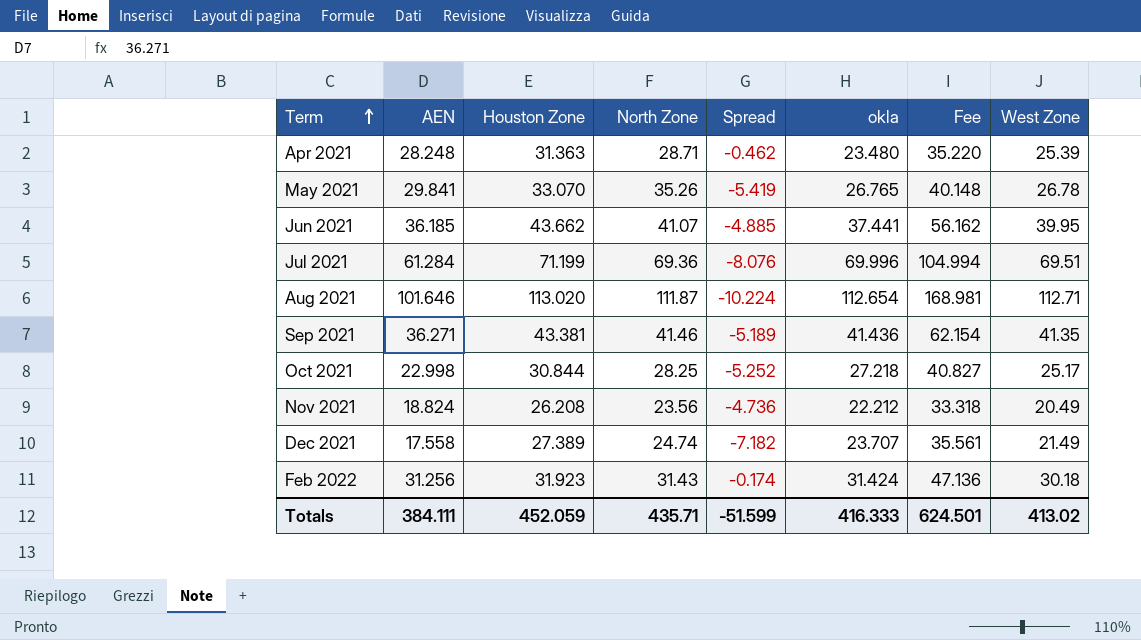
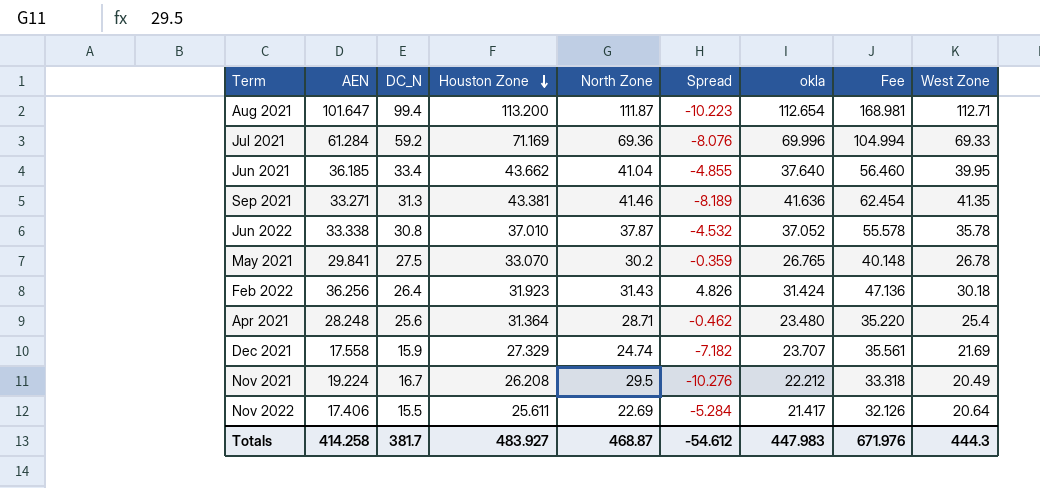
row order: Term ascending -> Houston Zone descending
column DC_N | position: none -> 3
row Oct 2021: 22.998 | 30.844 | 28.25 | -5.252 | 27.218 | 40.827 | 25.17 -> none
Aug 2021 | AEN: 101.646 -> 101.647
Aug 2021 | Houston Zone: 113.020 -> 113.200
Aug 2021 | Spread: -10.224 -> -10.223
Jul 2021 | Houston Zone: 71.199 -> 71.169
Jul 2021 | West Zone: 69.51 -> 69.33
Jun 2021 | North Zone: 41.07 -> 41.04
Jun 2021 | Spread: -4.885 -> -4.855
Jun 2021 | okla: 37.441 -> 37.640
Jun 2021 | Fee: 56.162 -> 56.460
Sep 2021 | AEN: 36.271 -> 33.271
Sep 2021 | Spread: -5.189 -> -8.189
Sep 2021 | okla: 41.436 -> 41.636
Sep 2021 | Fee: 62.154 -> 62.454
row Jun 2022: none -> 33.338 | 30.8 | 37.010 | 37.87 | -4.532 | 37.052 | 55.578 | 35.78
May 2021 | North Zone: 35.26 -> 30.2
May 2021 | Spread: -5.419 -> -0.359
Feb 2022 | AEN: 31.256 -> 36.256
Feb 2022 | Spread: -0.174 -> 4.826
Apr 2021 | Houston Zone: 31.363 -> 31.364
Apr 2021 | West Zone: 25.39 -> 25.4
Dec 2021 | Houston Zone: 27.389 -> 27.329
Dec 2021 | West Zone: 21.49 -> 21.69
Nov 2021 | AEN: 18.824 -> 19.224
Nov 2021 | North Zone: 23.56 -> 29.5
Nov 2021 | Spread: -4.736 -> -10.276
row Nov 2022: none -> 17.406 | 15.5 | 25.611 | 22.69 | -5.284 | 21.417 | 32.126 | 20.64
Totals | AEN: 384.111 -> 414.258
Totals | Houston Zone: 452.059 -> 483.927
Totals | North Zone: 435.71 -> 468.87
Totals | Spread: -51.599 -> -54.612
Totals | okla: 416.333 -> 447.983
Totals | Fee: 624.501 -> 671.976
Totals | West Zone: 413.02 -> 444.3

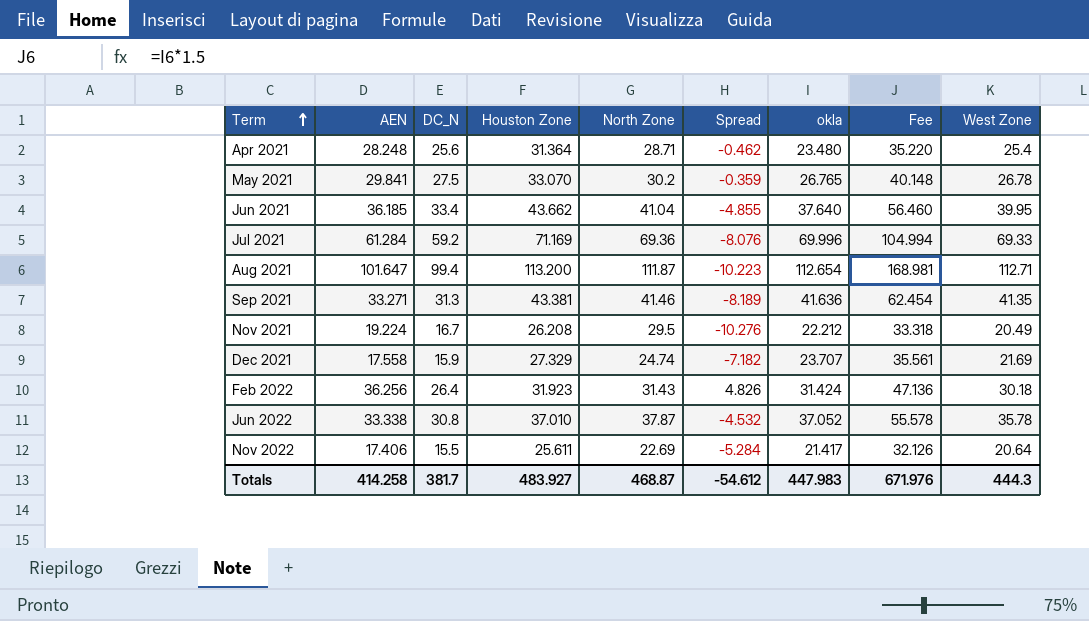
row order: Houston Zone descending -> Term ascending

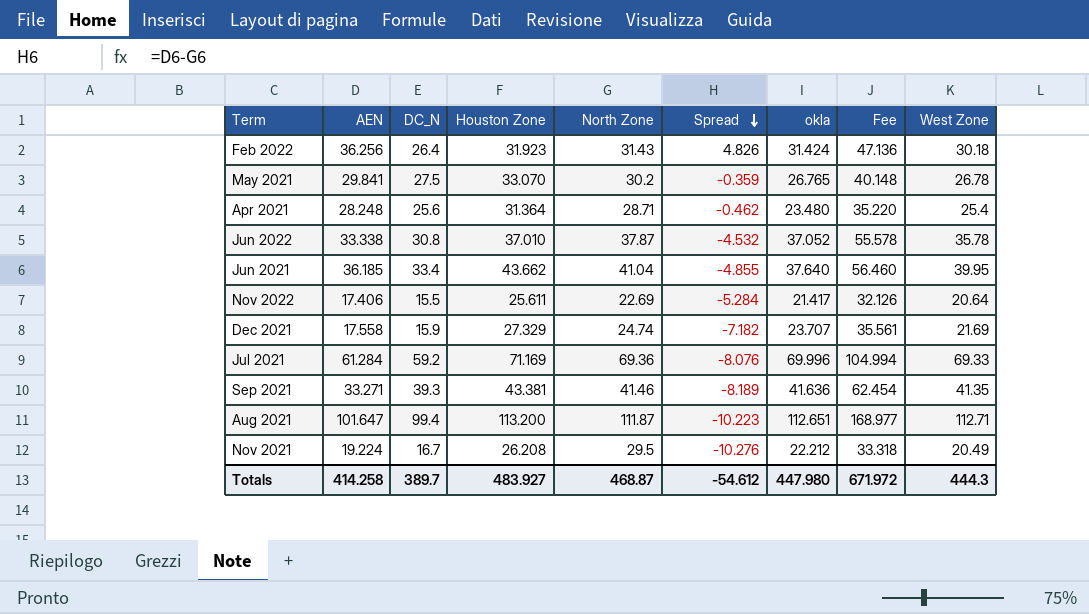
row order: Term ascending -> Spread descending
Sep 2021 | DC_N: 31.3 -> 39.3
Aug 2021 | okla: 112.654 -> 112.651
Aug 2021 | Fee: 168.981 -> 168.977
Totals | DC_N: 381.7 -> 389.7
Totals | okla: 447.983 -> 447.980
Totals | Fee: 671.976 -> 671.972

